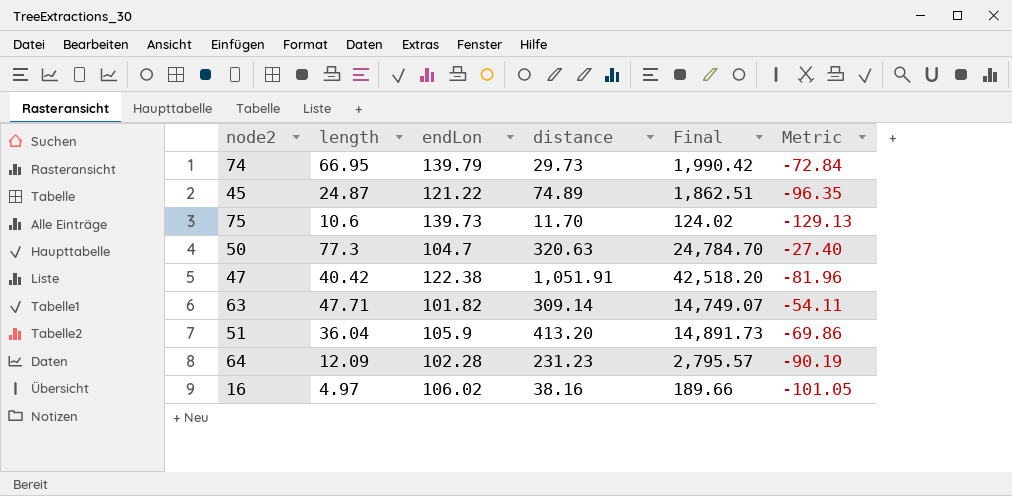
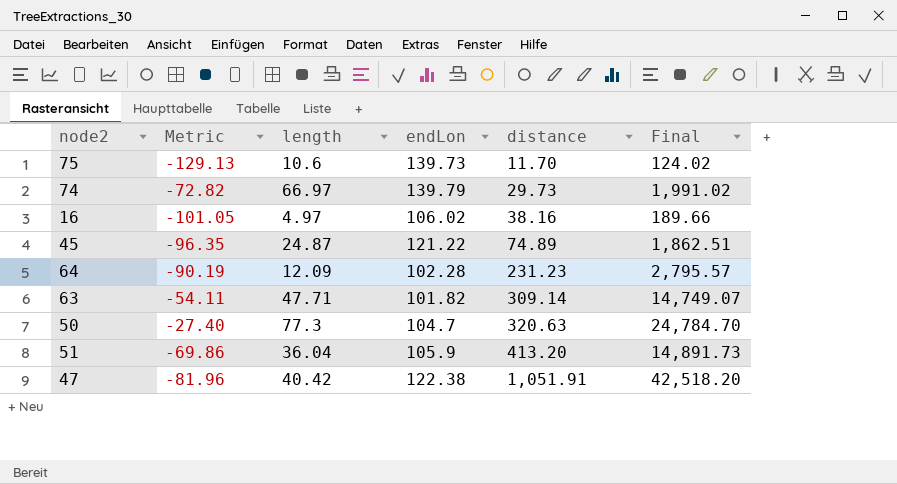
row order: none -> distance ascending
column Metric | position: 6 -> 2
74 | Metric: -72.84 -> -72.82
74 | length: 66.95 -> 66.97
74 | Final: 1,990.42 -> 1,991.02

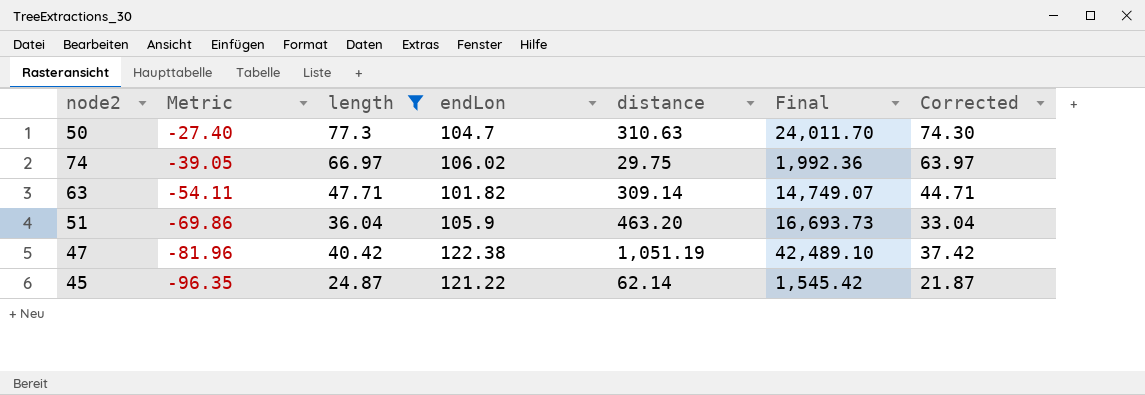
filter: none -> length >= 24.87
row order: distance ascending -> Metric descending
column Corrected | formula: none -> [length] - 3
50 | distance: 320.63 -> 310.63
50 | Final: 24,784.70 -> 24,011.70
74 | Metric: -72.82 -> -39.05
74 | endLon: 139.79 -> 106.02
74 | distance: 29.73 -> 29.75
74 | Final: 1,991.02 -> 1,992.36
51 | distance: 413.20 -> 463.20
51 | Final: 14,891.73 -> 16,693.73
47 | distance: 1,051.91 -> 1,051.19
47 | Final: 42,518.20 -> 42,489.10
45 | distance: 74.89 -> 62.14
45 | Final: 1,862.51 -> 1,545.42

